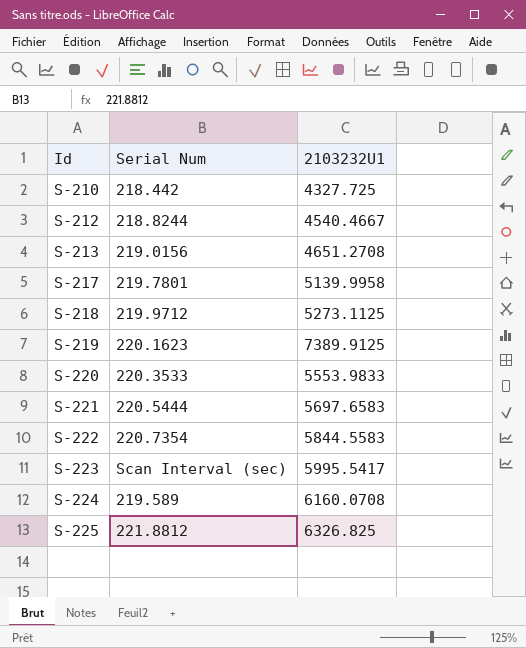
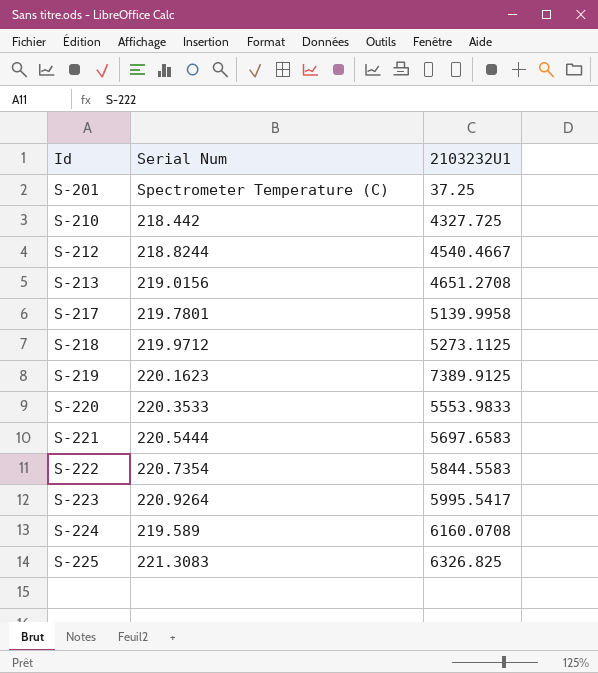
row S-201: none -> Spectrometer Temperature (C) | 37.25
S-223 | Serial Num: Scan Interval (sec) -> 220.9264
S-225 | Serial Num: 221.8812 -> 221.3083

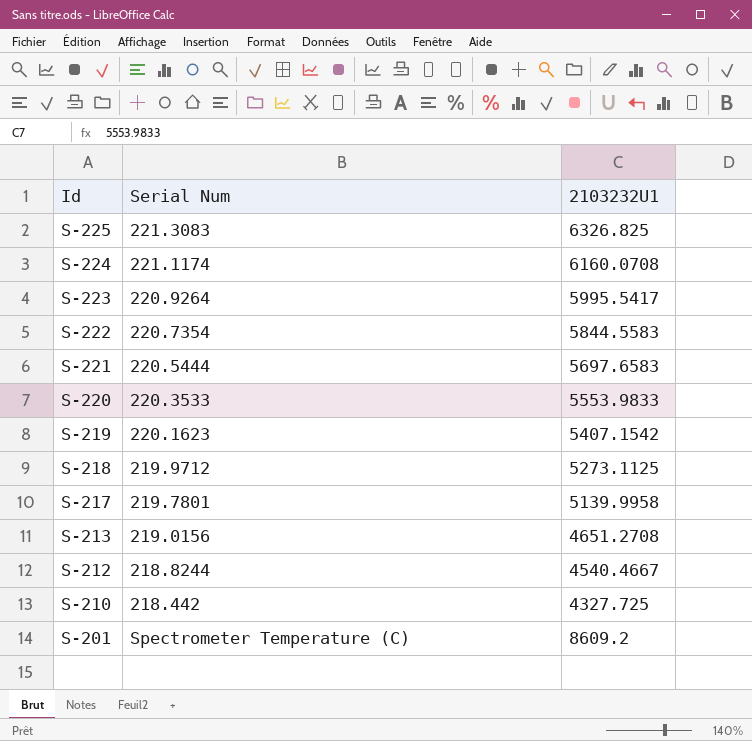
row order: Id ascending -> Id descending
S-224 | Serial Num: 219.589 -> 221.1174
S-219 | 2103232U1: 7389.9125 -> 5407.1542
S-201 | 2103232U1: 37.25 -> 8609.2

